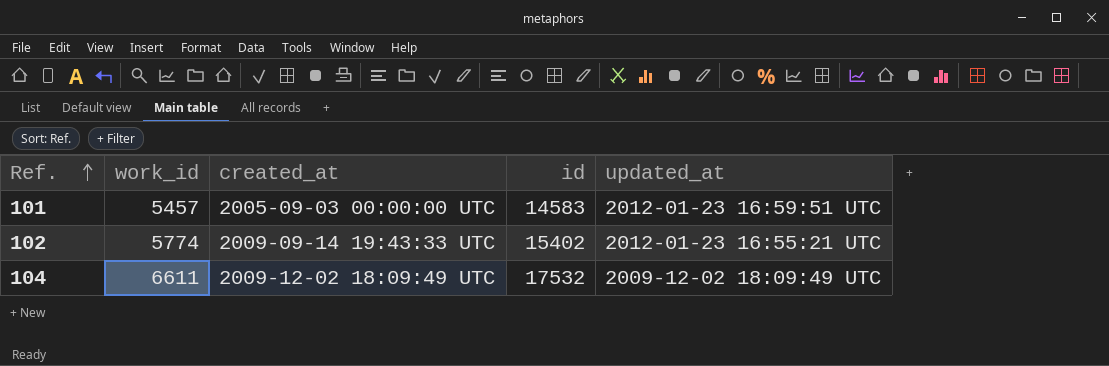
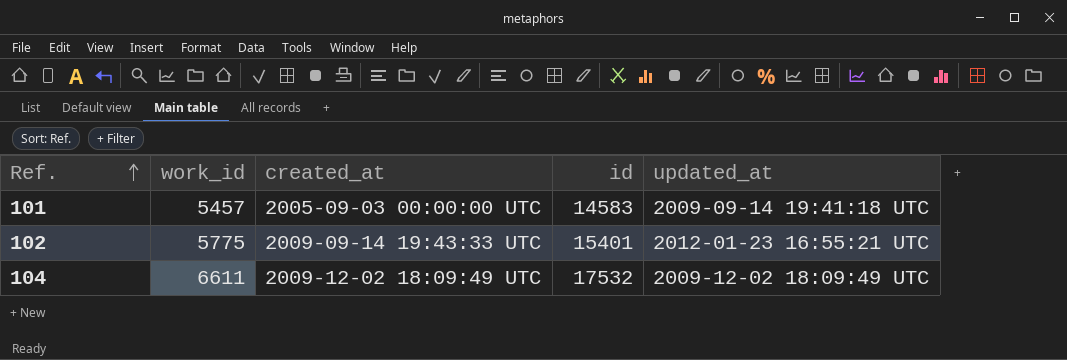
101 | updated_at: 2012-01-23 16:59:51 UTC -> 2009-09-14 19:41:18 UTC
102 | work_id: 5774 -> 5775
102 | id: 15402 -> 15401

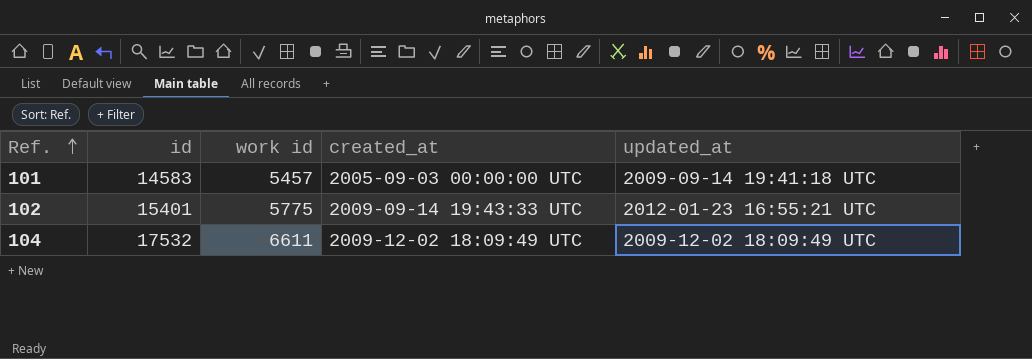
column id | position: 4 -> 2
column name: work_id -> work id

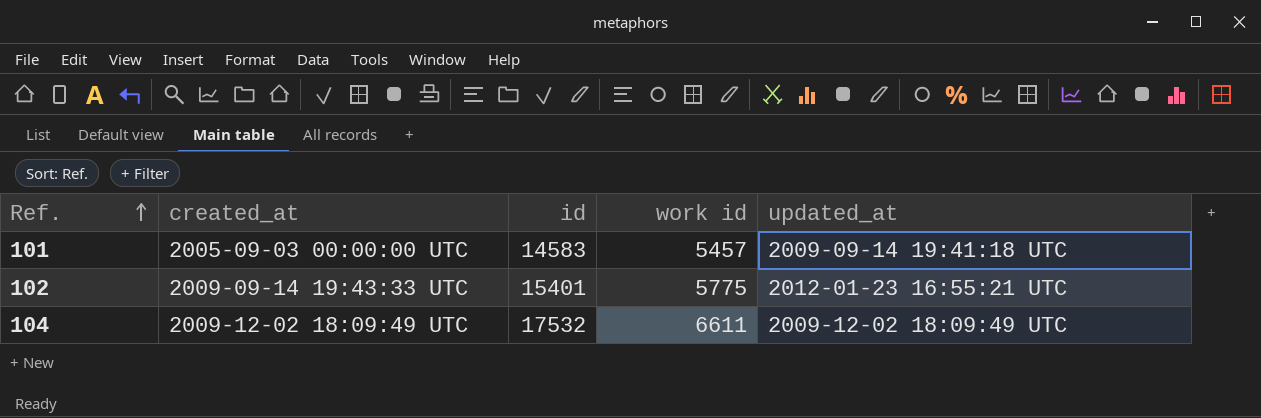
column created_at | position: 4 -> 2

